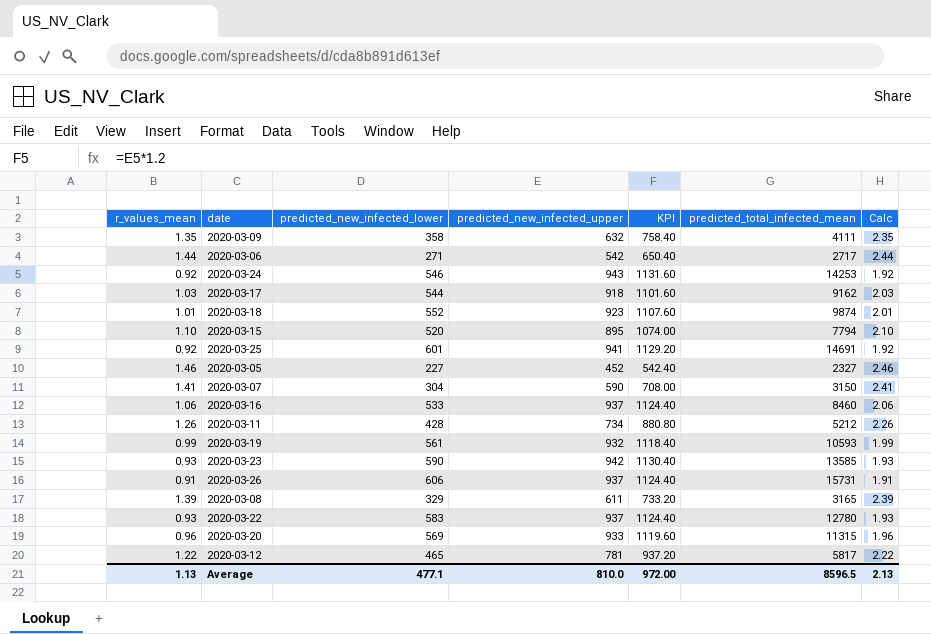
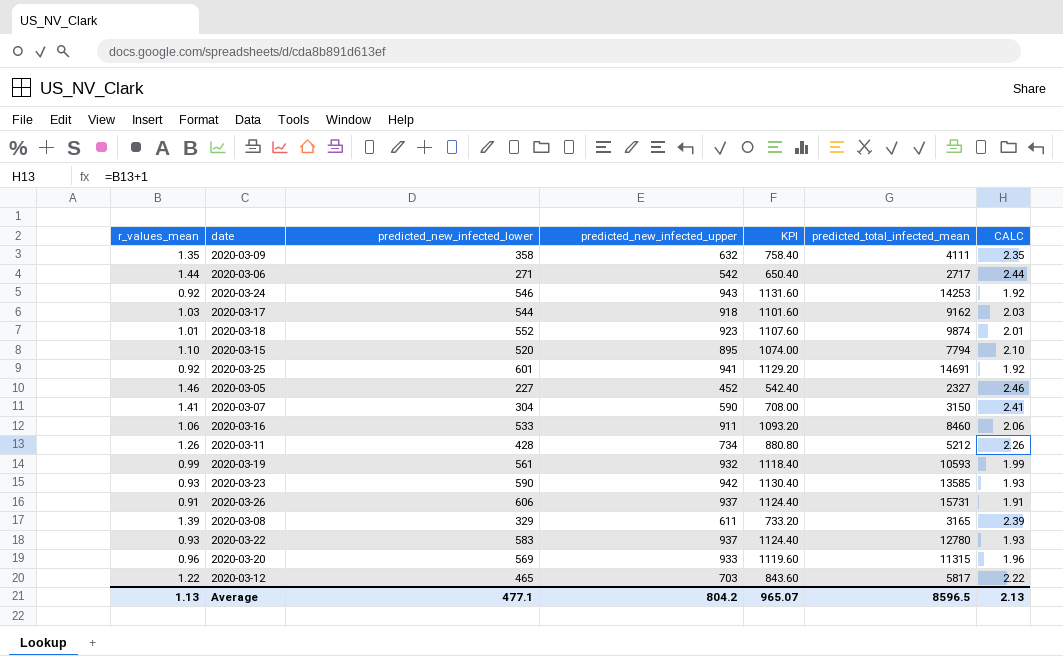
column name: Calc -> CALC
2020-03-16 | predicted_new_infected_upper: 937 -> 911
2020-03-16 | KPI: 1124.40 -> 1093.20
2020-03-12 | predicted_new_infected_upper: 781 -> 703
2020-03-12 | KPI: 937.20 -> 843.60
Average | predicted_new_infected_upper: 810.0 -> 804.2
Average | KPI: 972.00 -> 965.07

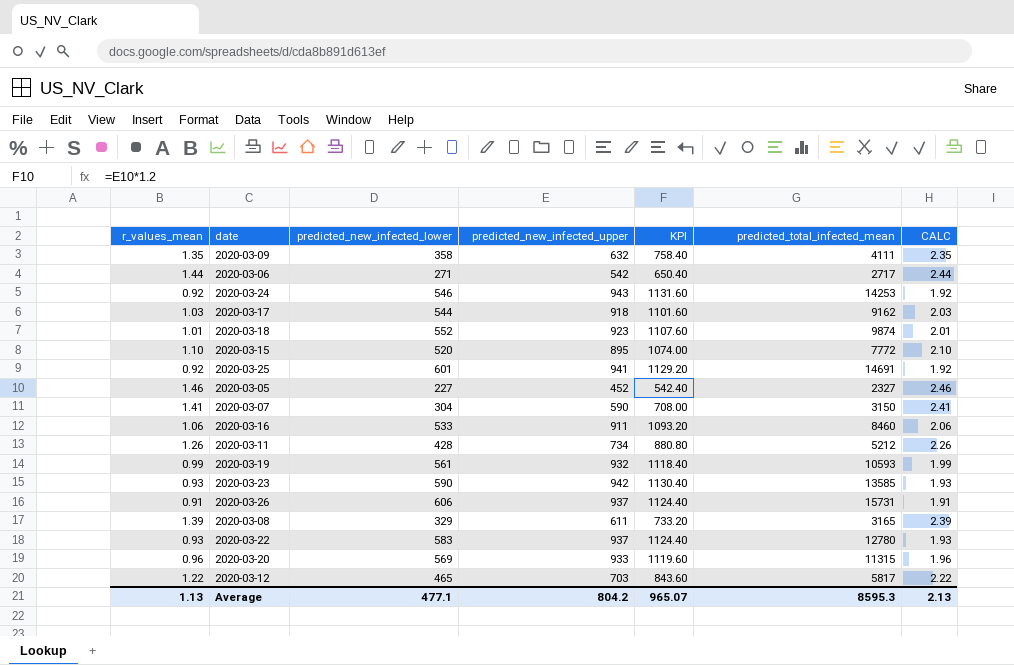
2020-03-15 | predicted_total_infected_mean: 7794 -> 7772
Average | predicted_total_infected_mean: 8596.5 -> 8595.3

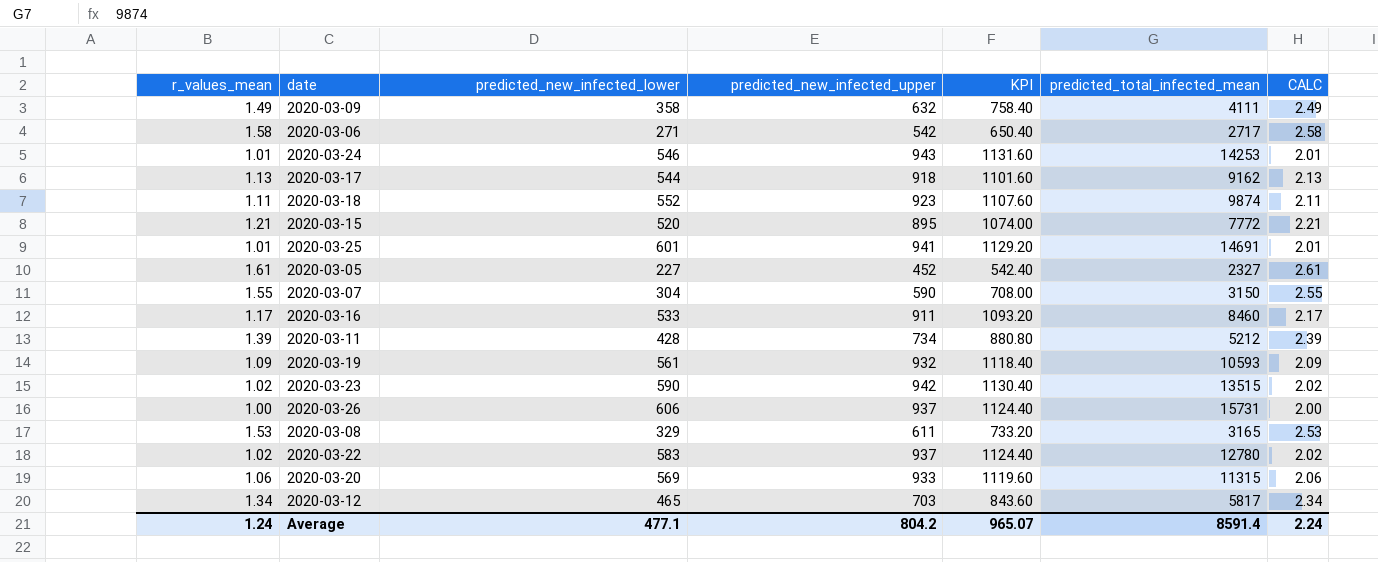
2020-03-09 | r_values_mean: 1.35 -> 1.49
2020-03-09 | CALC: 2.35 -> 2.49
2020-03-06 | r_values_mean: 1.44 -> 1.58
2020-03-06 | CALC: 2.44 -> 2.58
2020-03-24 | r_values_mean: 0.92 -> 1.01
2020-03-24 | CALC: 1.92 -> 2.01
2020-03-17 | r_values_mean: 1.03 -> 1.13
2020-03-17 | CALC: 2.03 -> 2.13
2020-03-18 | r_values_mean: 1.01 -> 1.11
2020-03-18 | CALC: 2.01 -> 2.11
2020-03-15 | r_values_mean: 1.10 -> 1.21
2020-03-15 | CALC: 2.10 -> 2.21
2020-03-25 | r_values_mean: 0.92 -> 1.01
2020-03-25 | CALC: 1.92 -> 2.01
2020-03-05 | r_values_mean: 1.46 -> 1.61
2020-03-05 | CALC: 2.46 -> 2.61
2020-03-07 | r_values_mean: 1.41 -> 1.55
2020-03-07 | CALC: 2.41 -> 2.55
2020-03-16 | r_values_mean: 1.06 -> 1.17
2020-03-16 | CALC: 2.06 -> 2.17
2020-03-11 | r_values_mean: 1.26 -> 1.39
2020-03-11 | CALC: 2.26 -> 2.39
2020-03-19 | r_values_mean: 0.99 -> 1.09
2020-03-19 | CALC: 1.99 -> 2.09
2020-03-23 | r_values_mean: 0.93 -> 1.02
2020-03-23 | predicted_total_infected_mean: 13585 -> 13515
2020-03-23 | CALC: 1.93 -> 2.02
2020-03-26 | r_values_mean: 0.91 -> 1.00
2020-03-26 | CALC: 1.91 -> 2.00
2020-03-08 | r_values_mean: 1.39 -> 1.53
2020-03-08 | CALC: 2.39 -> 2.53
2020-03-22 | r_values_mean: 0.93 -> 1.02
2020-03-22 | CALC: 1.93 -> 2.02
2020-03-20 | r_values_mean: 0.96 -> 1.06
2020-03-20 | CALC: 1.96 -> 2.06
2020-03-12 | r_values_mean: 1.22 -> 1.34
2020-03-12 | CALC: 2.22 -> 2.34
Average | r_values_mean: 1.13 -> 1.24
Average | predicted_total_infected_mean: 8595.3 -> 8591.4
Average | CALC: 2.13 -> 2.24

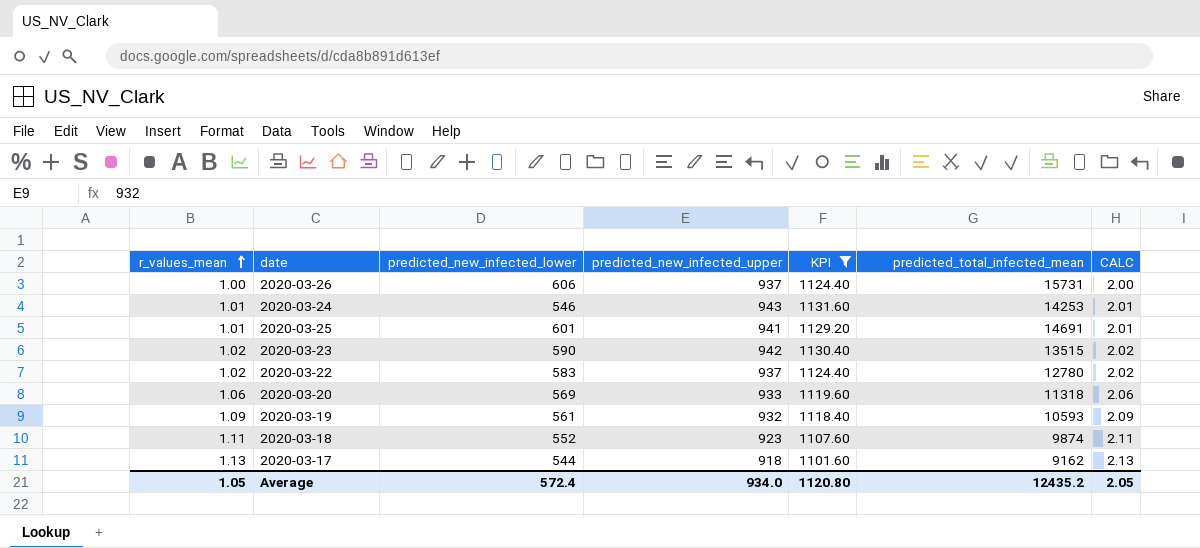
filter: none -> KPI >= 1101.60
row order: none -> r_values_mean ascending
2020-03-20 | predicted_total_infected_mean: 11315 -> 11318
Average | r_values_mean: 1.24 -> 1.05
Average | predicted_new_infected_lower: 477.1 -> 572.4
Average | predicted_new_infected_upper: 804.2 -> 934.0
Average | KPI: 965.07 -> 1120.80
Average | predicted_total_infected_mean: 8591.4 -> 12435.2
Average | CALC: 2.24 -> 2.05

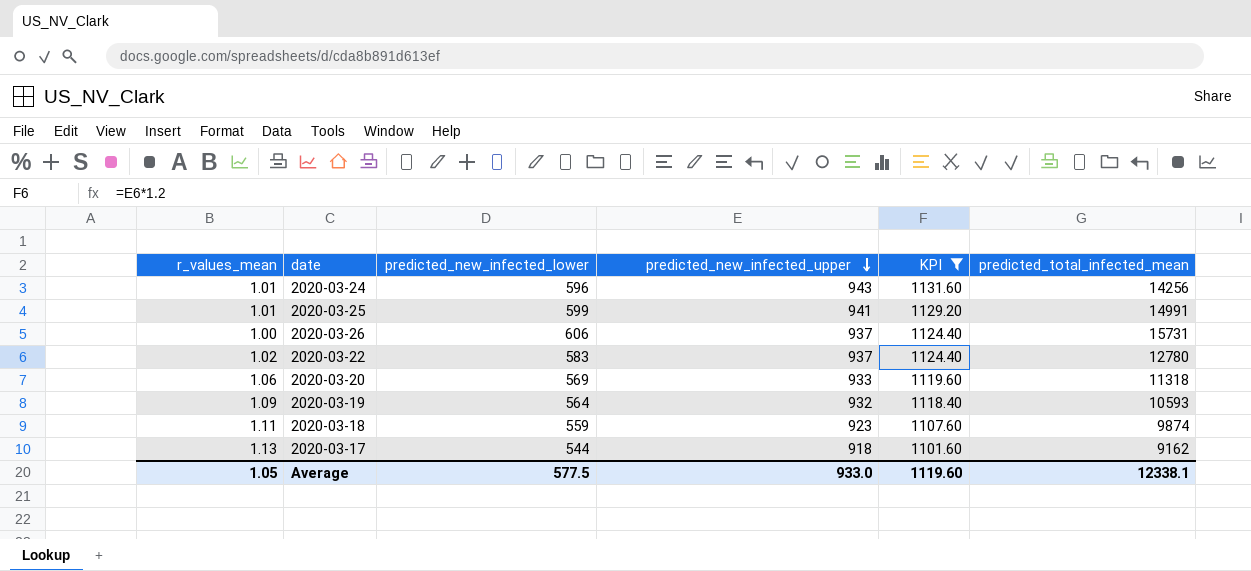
row order: r_values_mean ascending -> predicted_new_infected_upper descending
column CALC | formula: [r_values_mean] + 1 -> none
row 2020-03-23: 1.02 | 590 | 942 | 1130.40 | 13515 | 2.02 -> none
2020-03-24 | predicted_new_infected_lower: 546 -> 596
2020-03-24 | predicted_total_infected_mean: 14253 -> 14256
2020-03-25 | predicted_new_infected_lower: 601 -> 599
2020-03-25 | predicted_total_infected_mean: 14691 -> 14991
2020-03-19 | predicted_new_infected_lower: 561 -> 564
2020-03-18 | predicted_new_infected_lower: 552 -> 559
Average | predicted_new_infected_lower: 572.4 -> 577.5
Average | predicted_new_infected_upper: 934.0 -> 933.0
Average | KPI: 1120.80 -> 1119.60
Average | predicted_total_infected_mean: 12435.2 -> 12338.1

